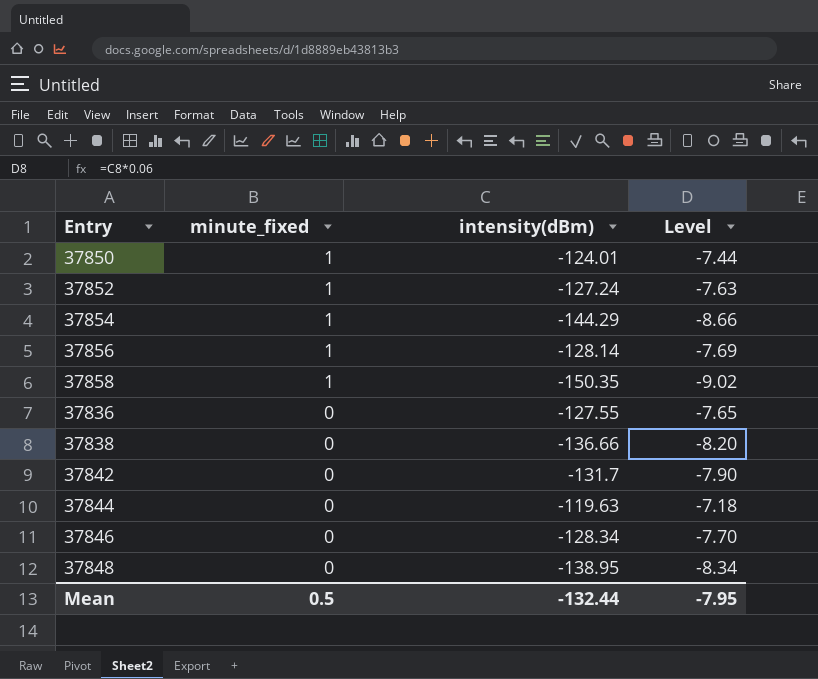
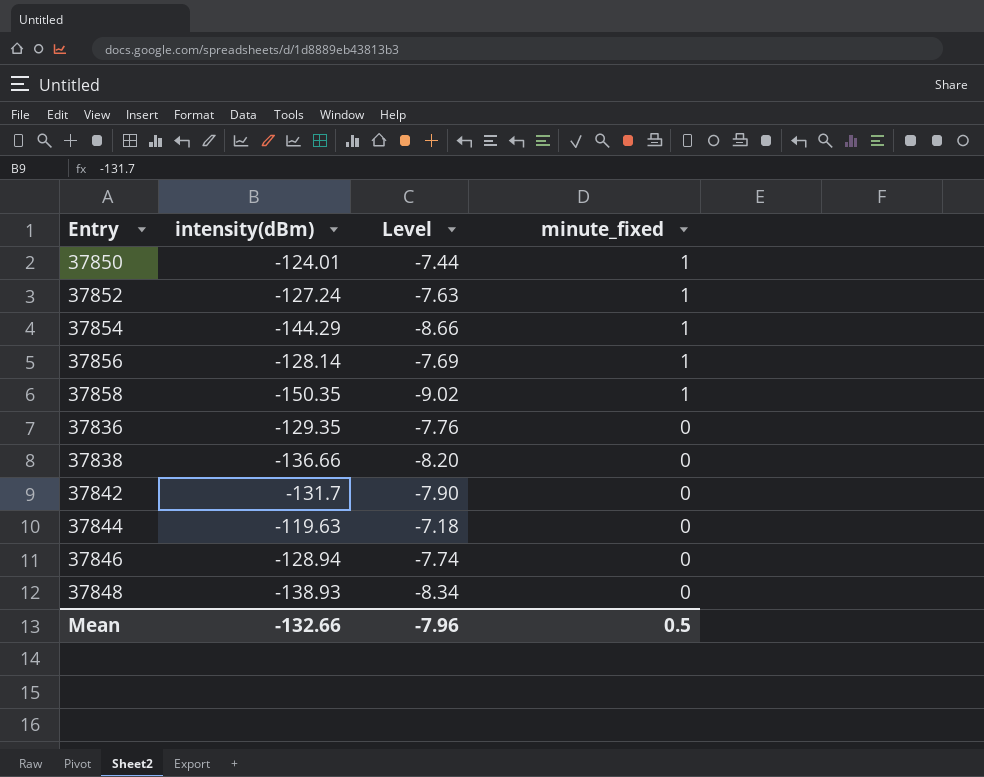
column minute_fixed | position: 2 -> 4
37836 | intensity(dBm): -127.55 -> -129.35
37836 | Level: -7.65 -> -7.76
37846 | intensity(dBm): -128.34 -> -128.94
37846 | Level: -7.70 -> -7.74
37848 | intensity(dBm): -138.95 -> -138.93
Mean | intensity(dBm): -132.44 -> -132.66
Mean | Level: -7.95 -> -7.96

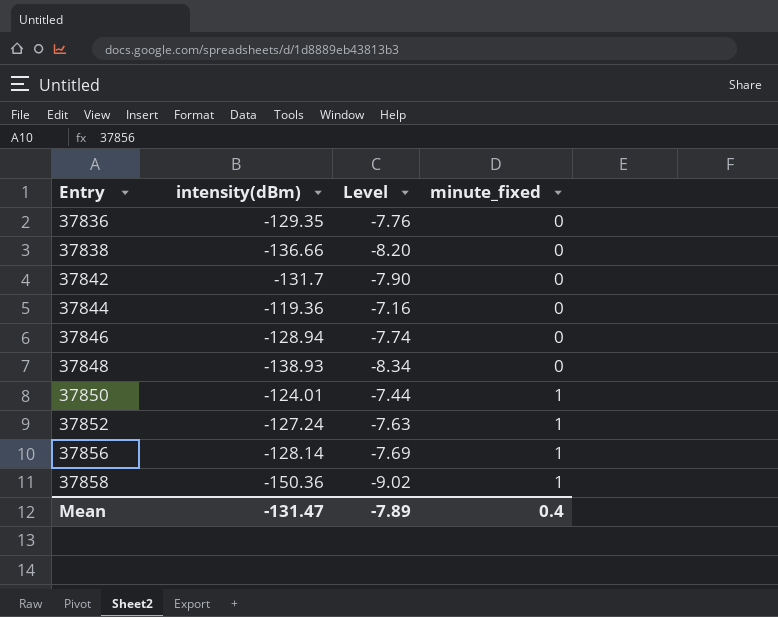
row order: minute_fixed descending -> Entry ascending
row 37854: -144.29 | -8.66 | 1 -> none
37844 | intensity(dBm): -119.63 -> -119.36
37844 | Level: -7.18 -> -7.16
37858 | intensity(dBm): -150.35 -> -150.36
Mean | intensity(dBm): -132.66 -> -131.47
Mean | Level: -7.96 -> -7.89
Mean | minute_fixed: 0.5 -> 0.4

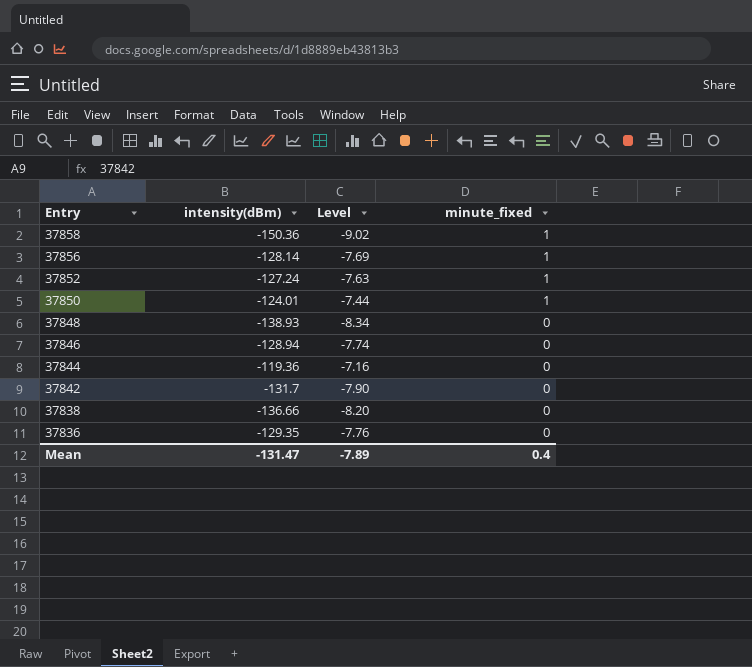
row order: Entry ascending -> Entry descending

